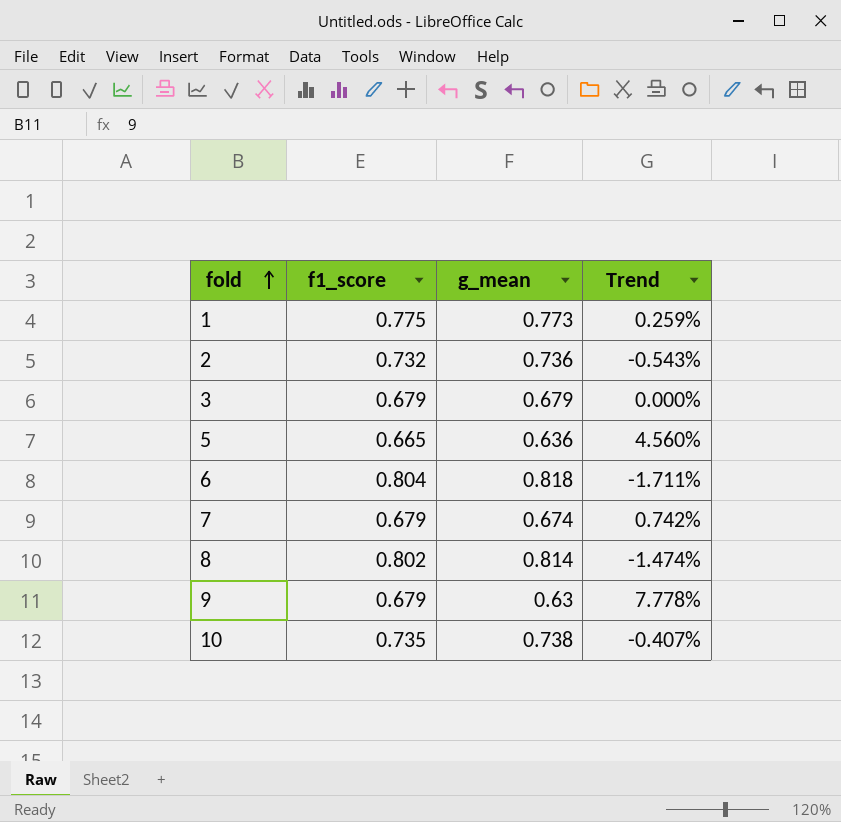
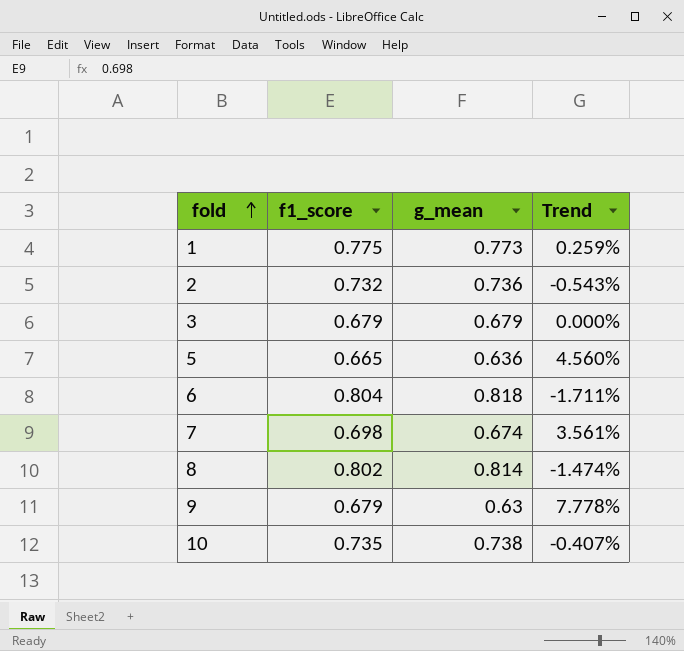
7 | f1_score: 0.679 -> 0.698
7 | Trend: 0.742% -> 3.561%

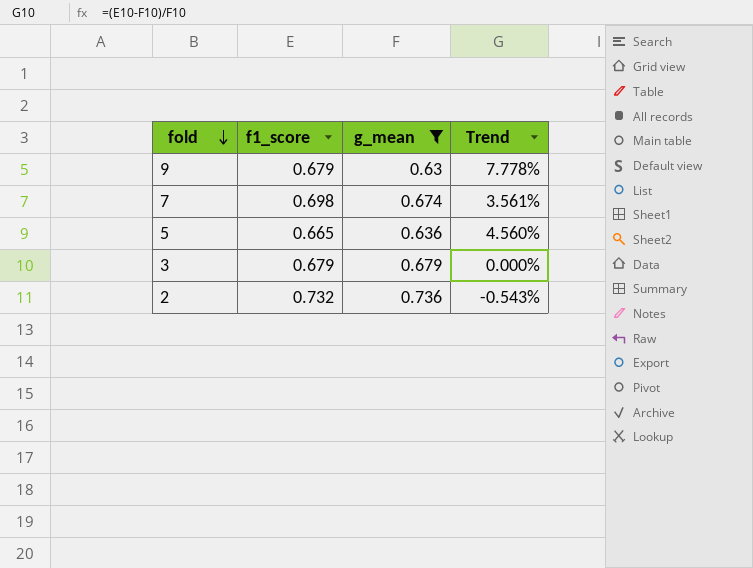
filter: none -> g_mean <= 0.736
row order: fold ascending -> fold descending

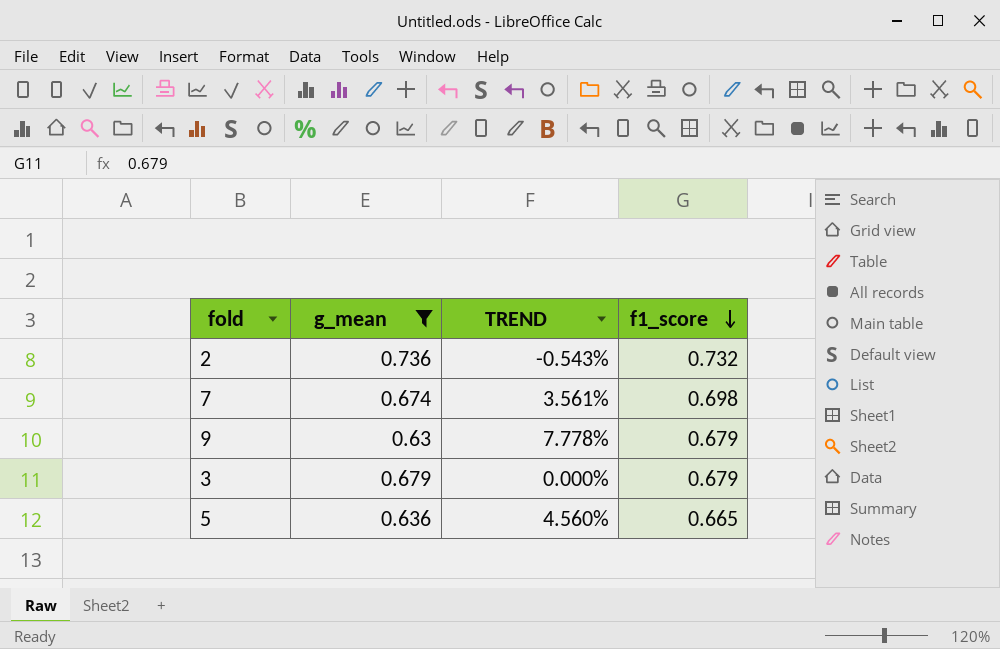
row order: fold descending -> f1_score descending
column name: Trend -> TREND
column f1_score | position: 2 -> 4

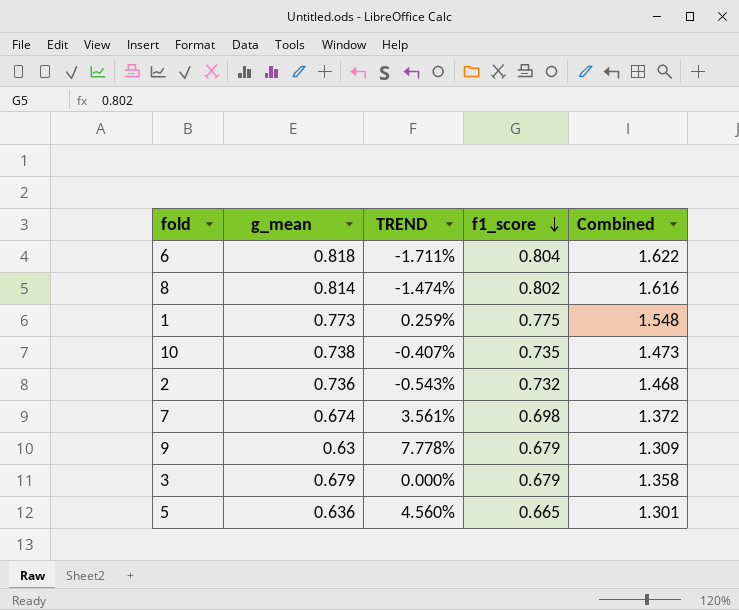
filter: g_mean <= 0.736 -> none
column Combined | formula: none -> [g_mean] + [f1_score]

